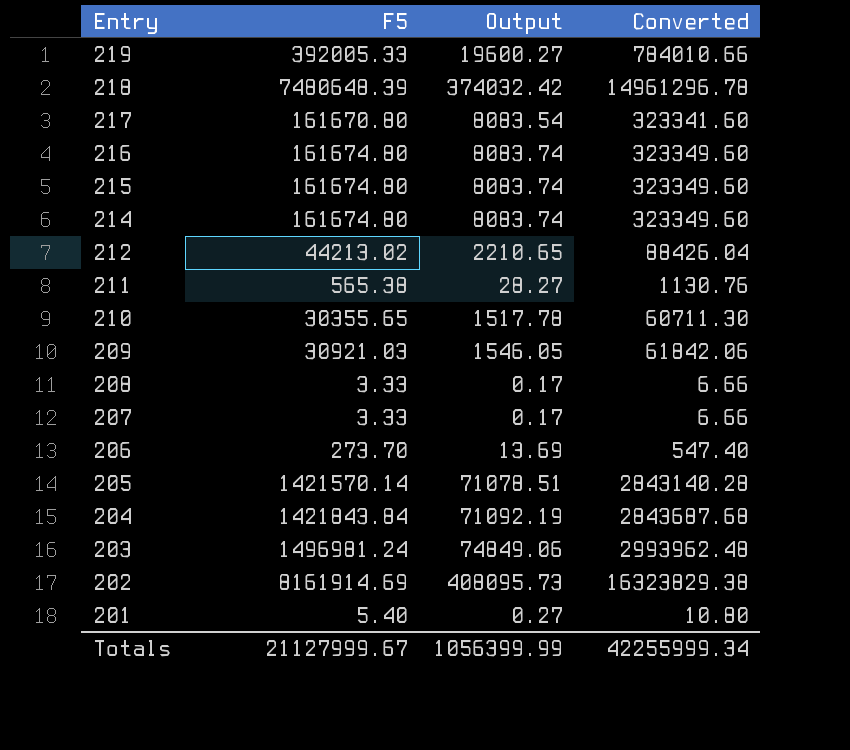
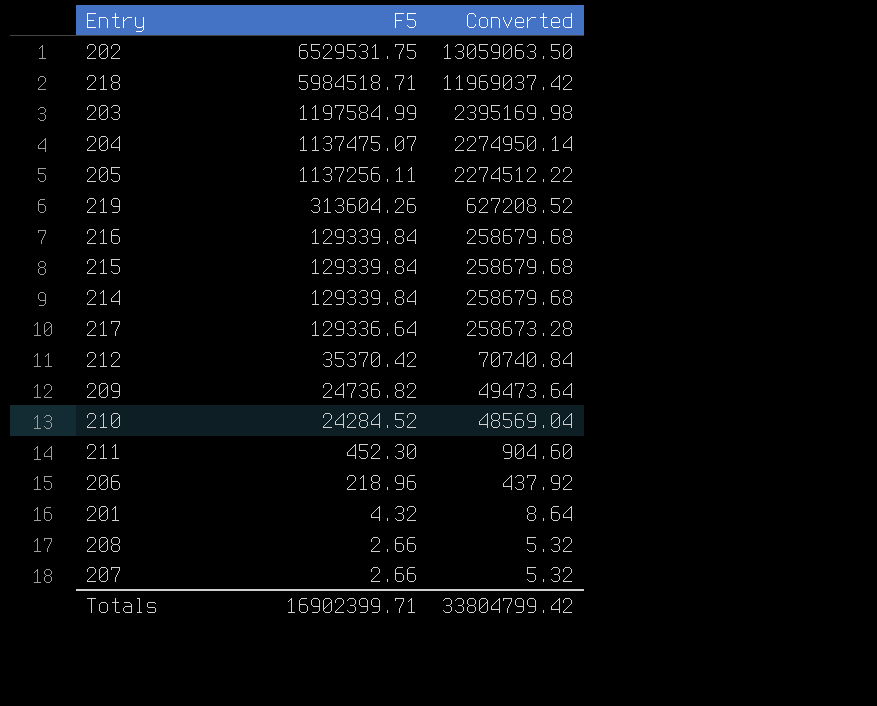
row order: Entry descending -> F5 descending
column Output | formula: [F5] * 0.05 -> none
202 | F5: 8161914.69 -> 6529531.75
202 | Converted: 16323829.38 -> 13059063.50
218 | F5: 7480648.39 -> 5984518.71
218 | Converted: 14961296.78 -> 11969037.42
203 | F5: 1496981.24 -> 1197584.99
203 | Converted: 2993962.48 -> 2395169.98
204 | F5: 1421843.84 -> 1137475.07
204 | Converted: 2843687.68 -> 2274950.14
205 | F5: 1421570.14 -> 1137256.11
205 | Converted: 2843140.28 -> 2274512.22
219 | F5: 392005.33 -> 313604.26
219 | Converted: 784010.66 -> 627208.52
216 | F5: 161674.80 -> 129339.84
216 | Converted: 323349.60 -> 258679.68
215 | F5: 161674.80 -> 129339.84
215 | Converted: 323349.60 -> 258679.68
214 | F5: 161674.80 -> 129339.84
214 | Converted: 323349.60 -> 258679.68
217 | F5: 161670.80 -> 129336.64
217 | Converted: 323341.60 -> 258673.28
212 | F5: 44213.02 -> 35370.42
212 | Converted: 88426.04 -> 70740.84
209 | F5: 30921.03 -> 24736.82
209 | Converted: 61842.06 -> 49473.64
210 | F5: 30355.65 -> 24284.52
210 | Converted: 60711.30 -> 48569.04
211 | F5: 565.38 -> 452.30
211 | Converted: 1130.76 -> 904.60
206 | F5: 273.70 -> 218.96
206 | Converted: 547.40 -> 437.92
201 | F5: 5.40 -> 4.32
201 | Converted: 10.80 -> 8.64
208 | F5: 3.33 -> 2.66
208 | Converted: 6.66 -> 5.32
207 | F5: 3.33 -> 2.66
207 | Converted: 6.66 -> 5.32
Totals | F5: 21127999.67 -> 16902399.71
Totals | Converted: 42255999.34 -> 33804799.42

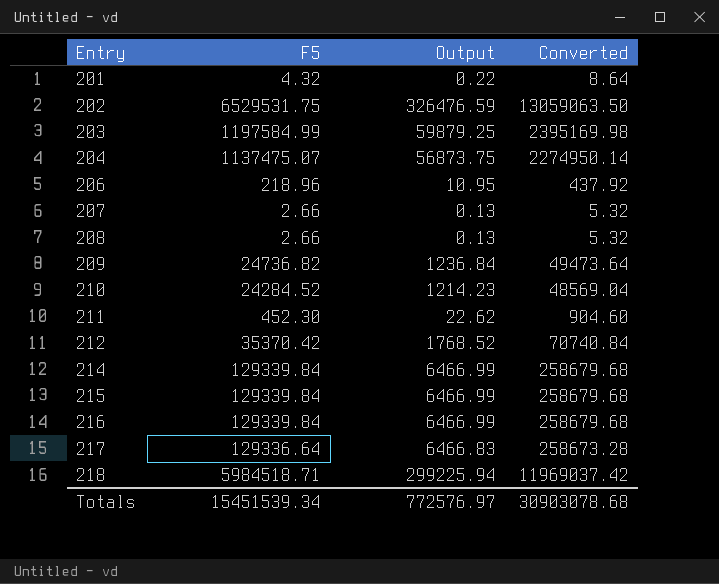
row order: F5 descending -> Entry ascending
column Output | formula: none -> [F5] * 0.05
row 205: 1137256.11 | 2274512.22 -> none
row 219: 313604.26 | 627208.52 -> none
Totals | F5: 16902399.71 -> 15451539.34
Totals | Converted: 33804799.42 -> 30903078.68

